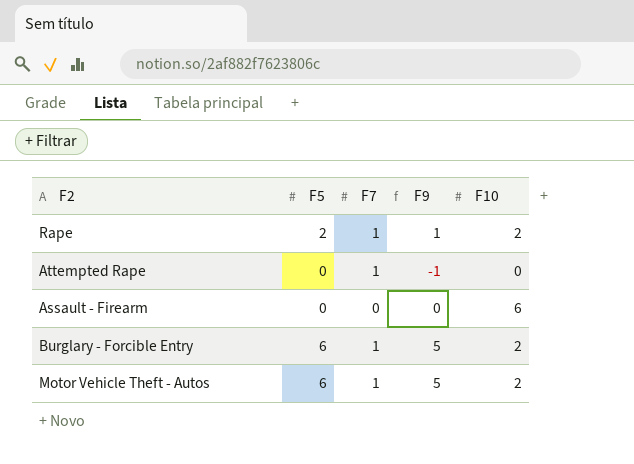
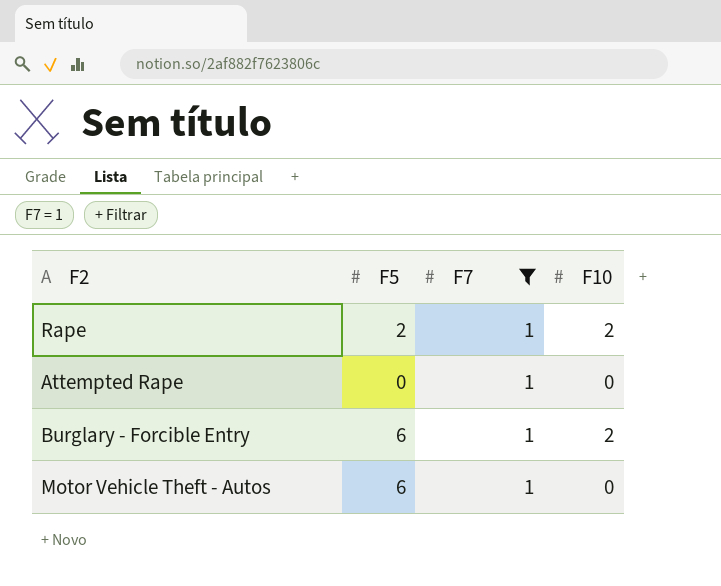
filter: none -> F7 = 1
column F9 | formula: [F5] - [F7] -> none
Motor Vehicle Theft - Autos | F10: 2 -> 0

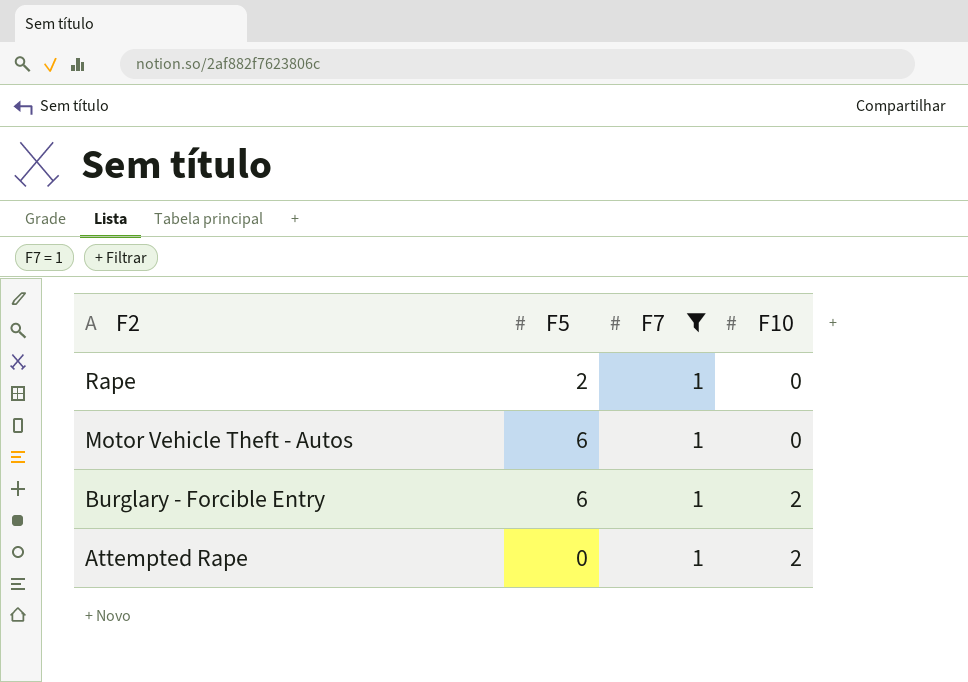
row order: none -> F2 descending
Rape | F10: 2 -> 0
Attempted Rape | F10: 0 -> 2

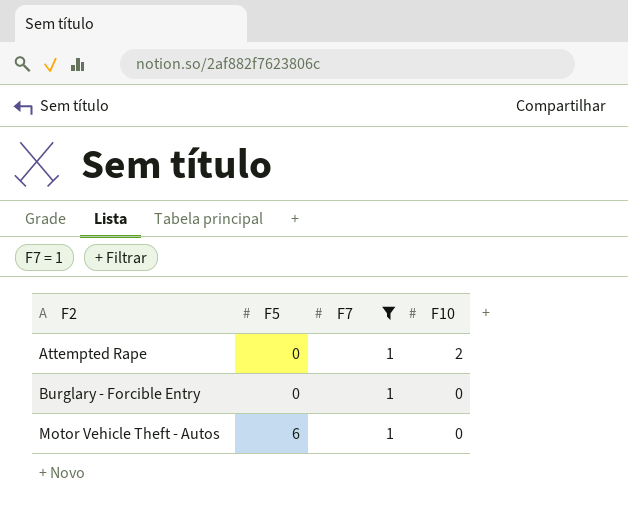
row order: F2 descending -> F2 ascending
row Rape: 2 | 1 | 0 -> none
Burglary - Forcible Entry | F5: 6 -> 0
Burglary - Forcible Entry | F10: 2 -> 0

